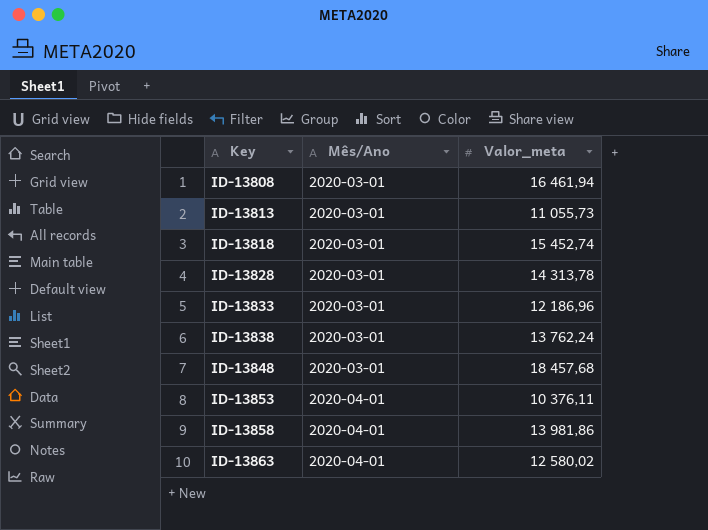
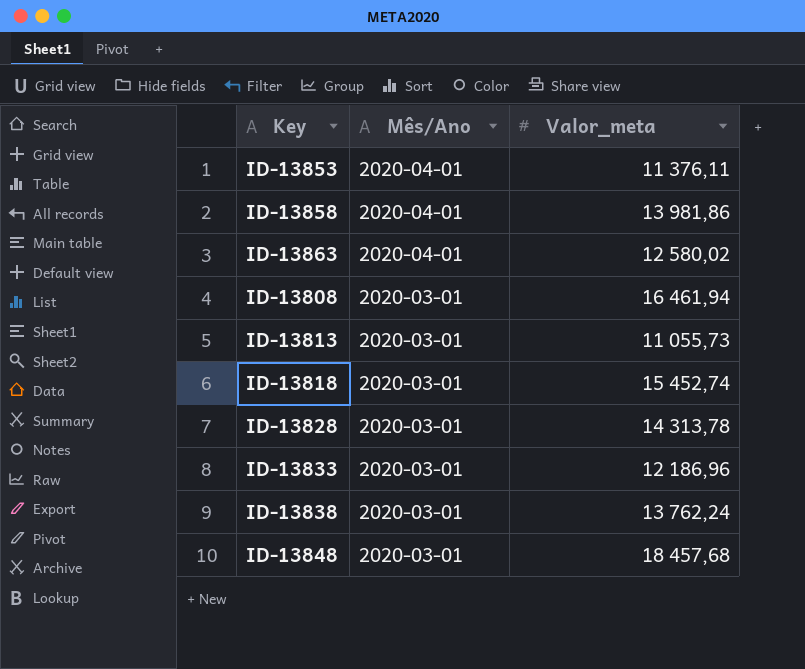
row order: Key ascending -> Mês/Ano descending
ID-13853 | Valor_meta: 10 376,11 -> 11 376,11

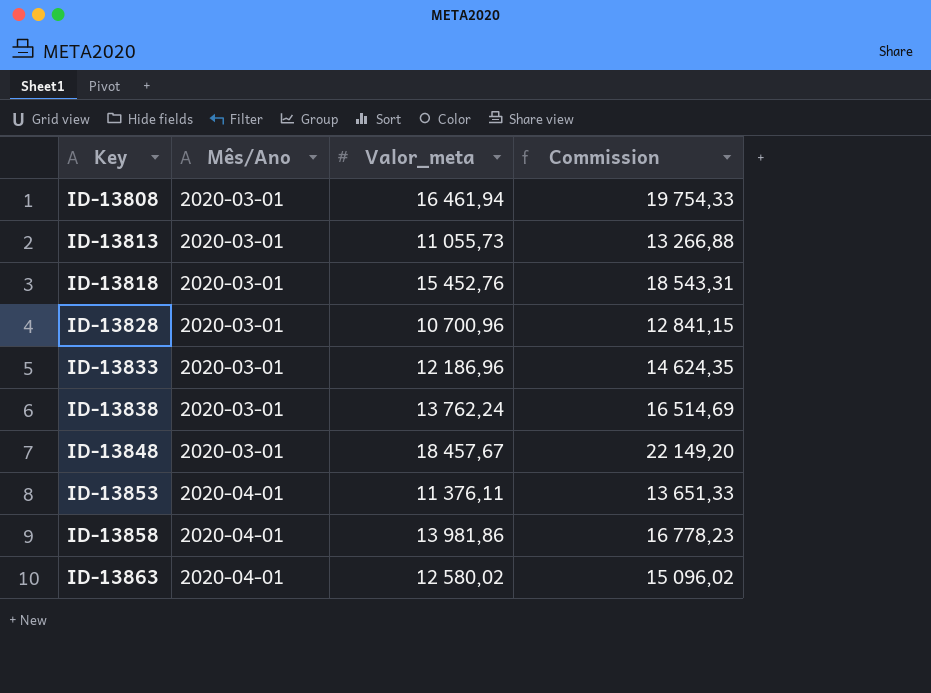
row order: Mês/Ano descending -> Key ascending
column Commission | formula: none -> [Valor_meta] * 1,2
ID-13818 | Valor_meta: 15 452,74 -> 15 452,76
ID-13828 | Valor_meta: 14 313,78 -> 10 700,96
ID-13848 | Valor_meta: 18 457,68 -> 18 457,67

